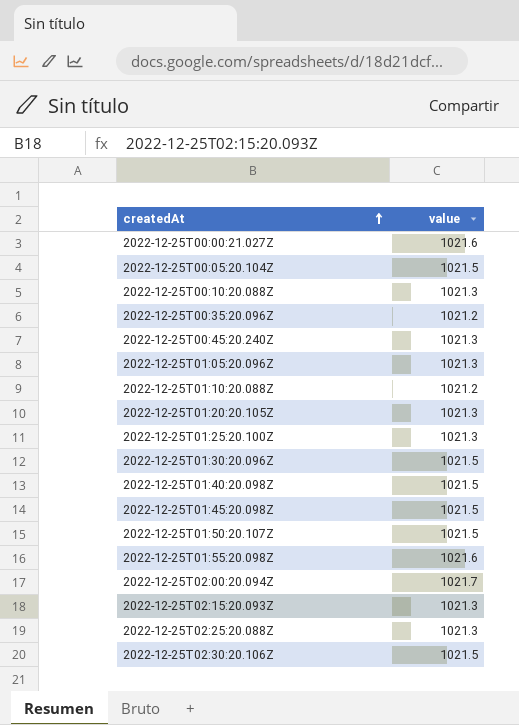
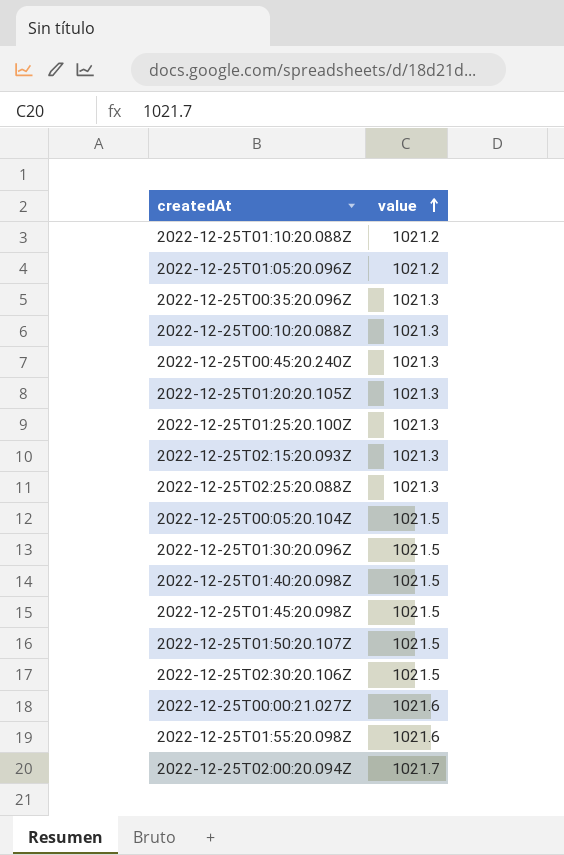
row order: createdAt ascending -> value ascending
2022-12-25T01:05:20.096Z | value: 1021.3 -> 1021.2
2022-12-25T00:35:20.096Z | value: 1021.2 -> 1021.3

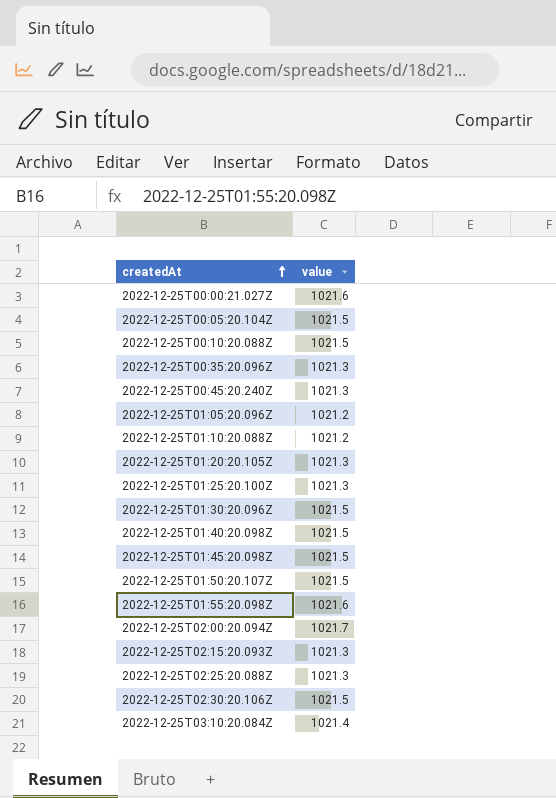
row order: value ascending -> createdAt ascending
2022-12-25T00:10:20.088Z | value: 1021.3 -> 1021.5
row 2022-12-25T03:10:20.084Z: none -> 1021.4

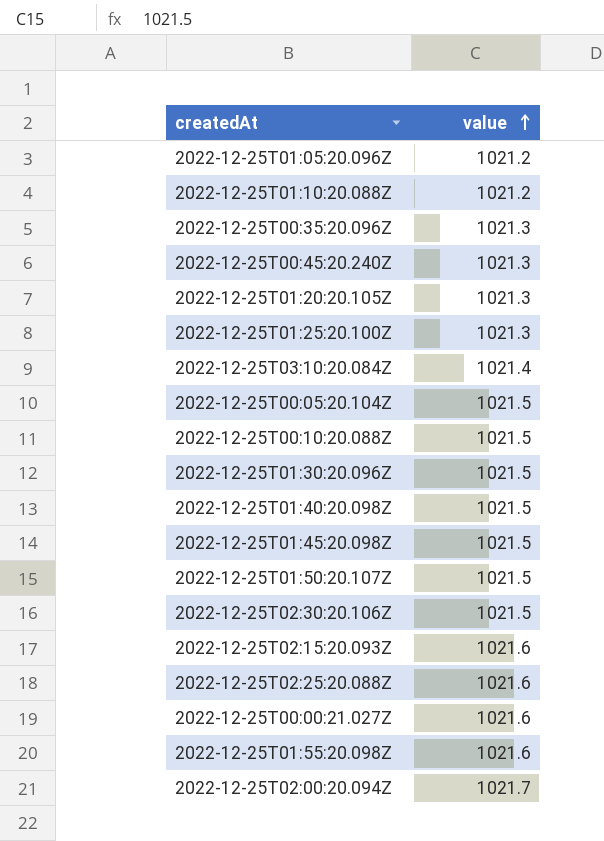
row order: createdAt ascending -> value ascending
2022-12-25T02:15:20.093Z | value: 1021.3 -> 1021.6
2022-12-25T02:25:20.088Z | value: 1021.3 -> 1021.6

